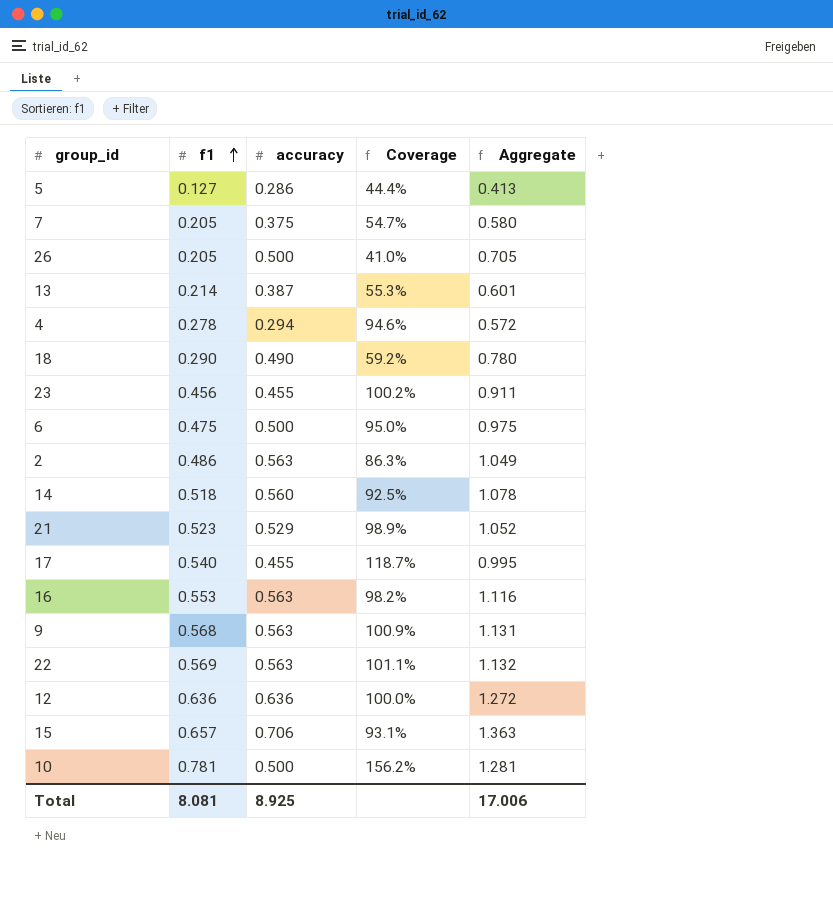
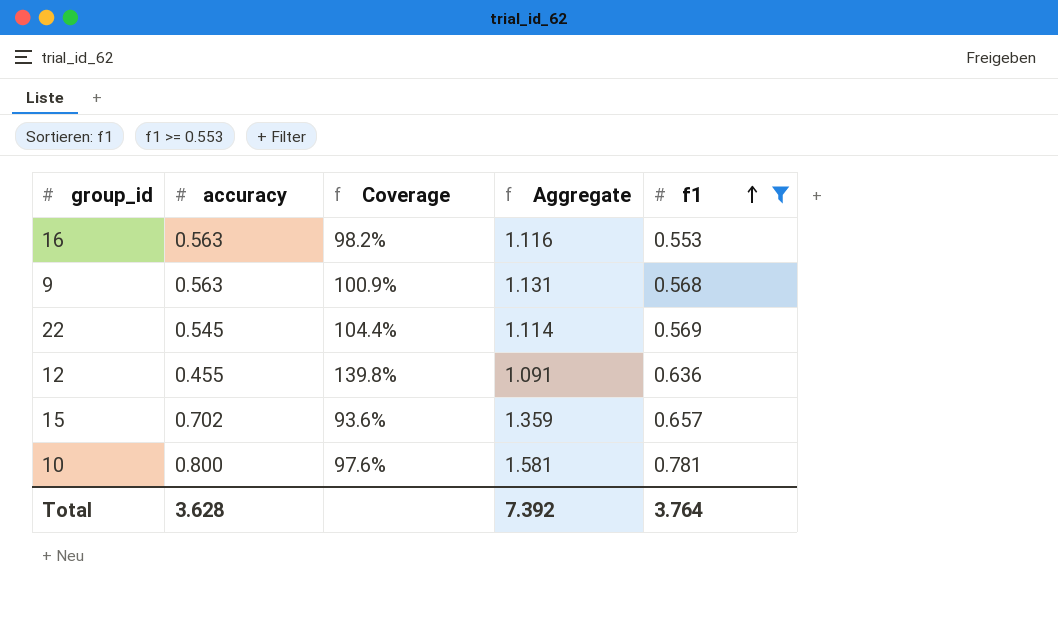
filter: none -> f1 >= 0.553
column f1 | position: 2 -> 5
22 | accuracy: 0.563 -> 0.545
22 | Coverage: 101.1% -> 104.4%
22 | Aggregate: 1.132 -> 1.114
12 | accuracy: 0.636 -> 0.455
12 | Coverage: 100.0% -> 139.8%
12 | Aggregate: 1.272 -> 1.091
15 | accuracy: 0.706 -> 0.702
15 | Coverage: 93.1% -> 93.6%
15 | Aggregate: 1.363 -> 1.359
10 | accuracy: 0.500 -> 0.800
10 | Coverage: 156.2% -> 97.6%
10 | Aggregate: 1.281 -> 1.581
Total | accuracy: 8.925 -> 3.628
Total | Aggregate: 17.006 -> 7.392
Total | f1: 8.081 -> 3.764

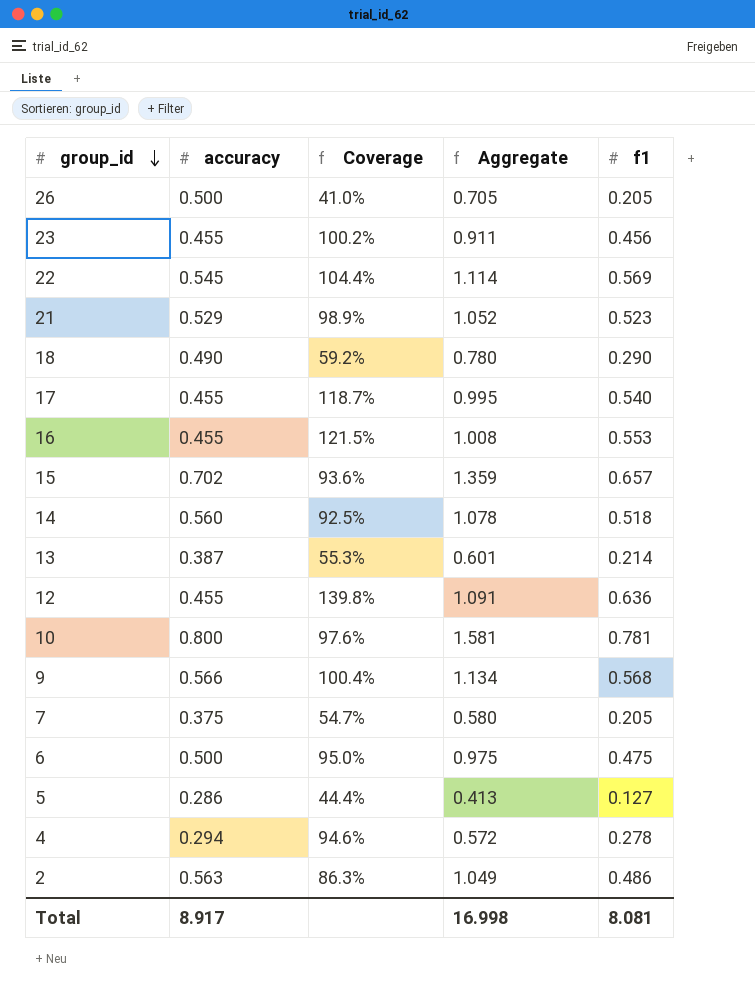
filter: f1 >= 0.553 -> none
row order: f1 ascending -> group_id descending
16 | accuracy: 0.563 -> 0.455
16 | Coverage: 98.2% -> 121.5%
16 | Aggregate: 1.116 -> 1.008
9 | accuracy: 0.563 -> 0.566
9 | Coverage: 100.9% -> 100.4%
9 | Aggregate: 1.131 -> 1.134
Total | accuracy: 3.628 -> 8.917
Total | Aggregate: 7.392 -> 16.998
Total | f1: 3.764 -> 8.081

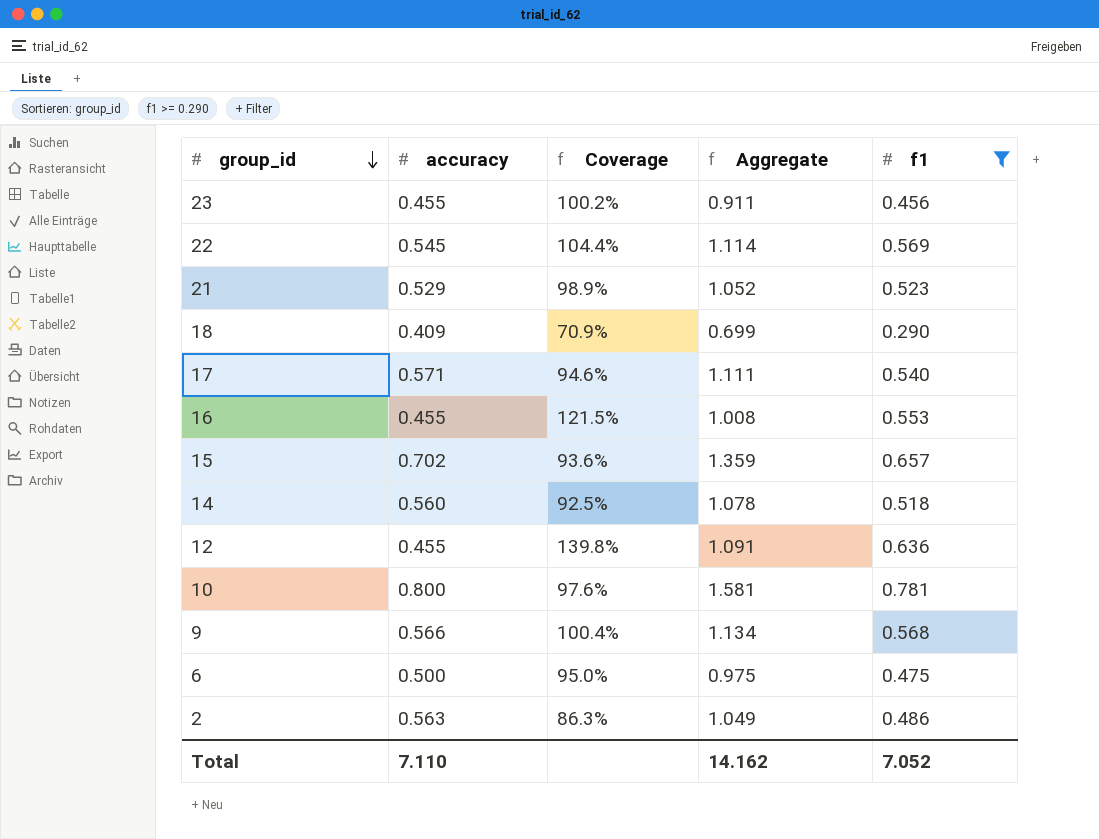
filter: none -> f1 >= 0.290
18 | accuracy: 0.490 -> 0.409
18 | Coverage: 59.2% -> 70.9%
18 | Aggregate: 0.780 -> 0.699
17 | accuracy: 0.455 -> 0.571
17 | Coverage: 118.7% -> 94.6%
17 | Aggregate: 0.995 -> 1.111
Total | accuracy: 8.917 -> 7.110
Total | Aggregate: 16.998 -> 14.162
Total | f1: 8.081 -> 7.052

